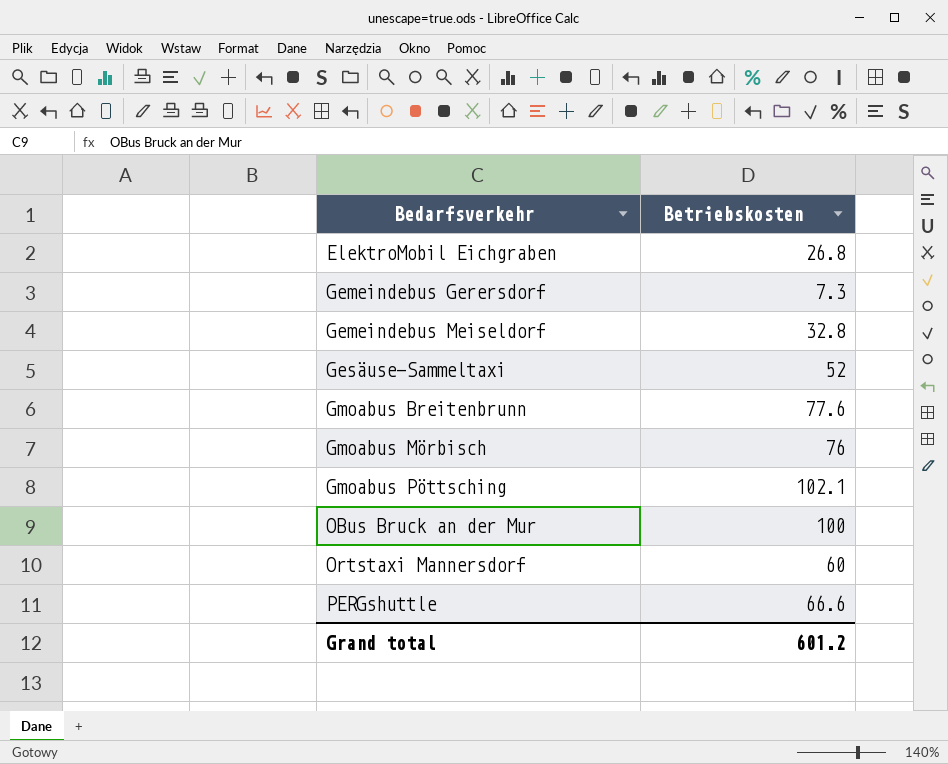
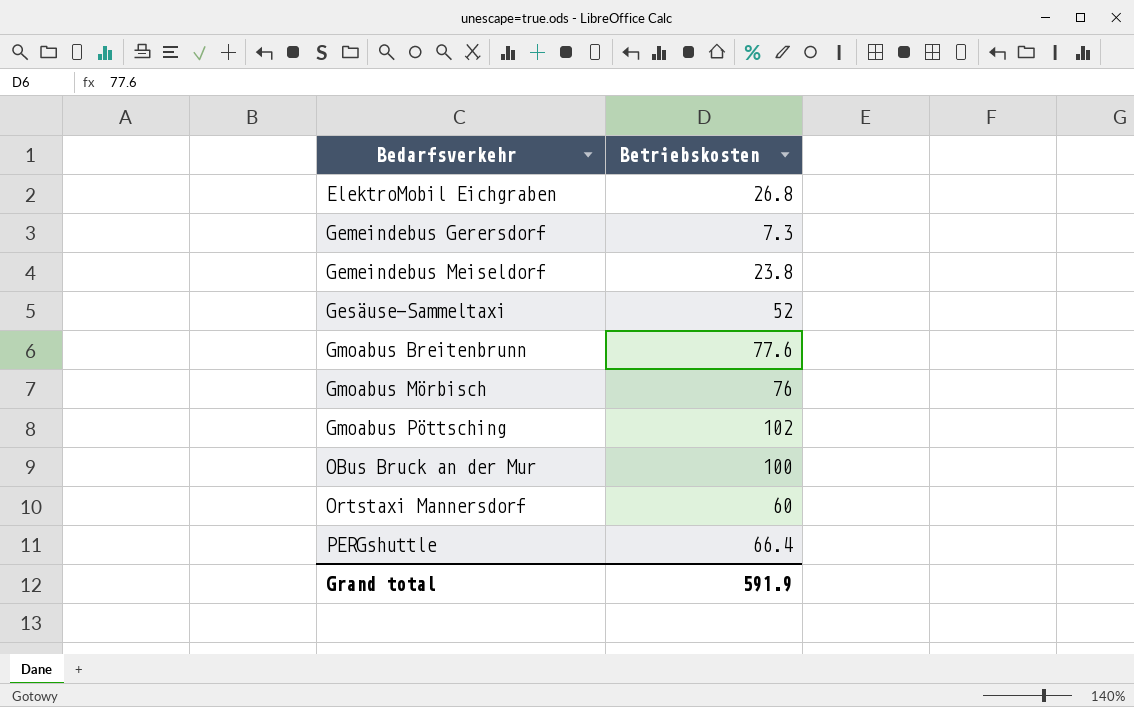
Gemeindebus Meiseldorf | Betriebskosten: 32.8 -> 23.8
Gmoabus Pöttsching | Betriebskosten: 102.1 -> 102
PERGshuttle | Betriebskosten: 66.6 -> 66.4
Grand total | Betriebskosten: 601.2 -> 591.9

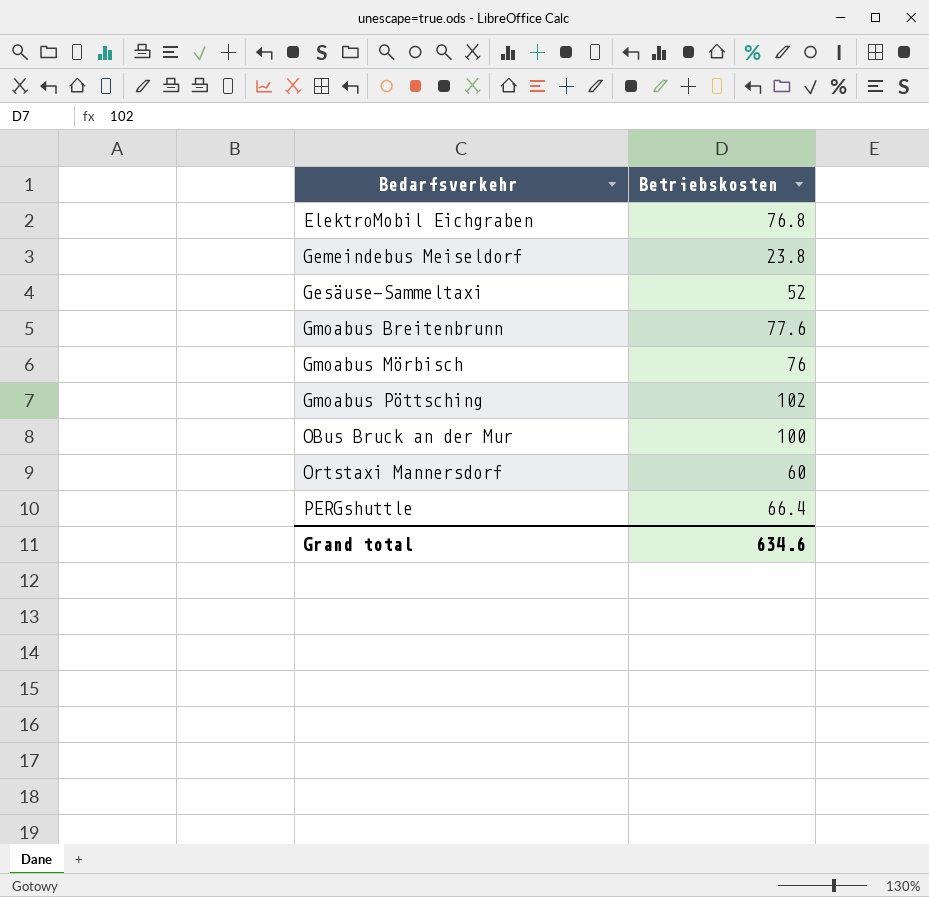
row Gemeindebus Gerersdorf: 7.3 -> none
ElektroMobil Eichgraben | Betriebskosten: 26.8 -> 76.8
Grand total | Betriebskosten: 591.9 -> 634.6

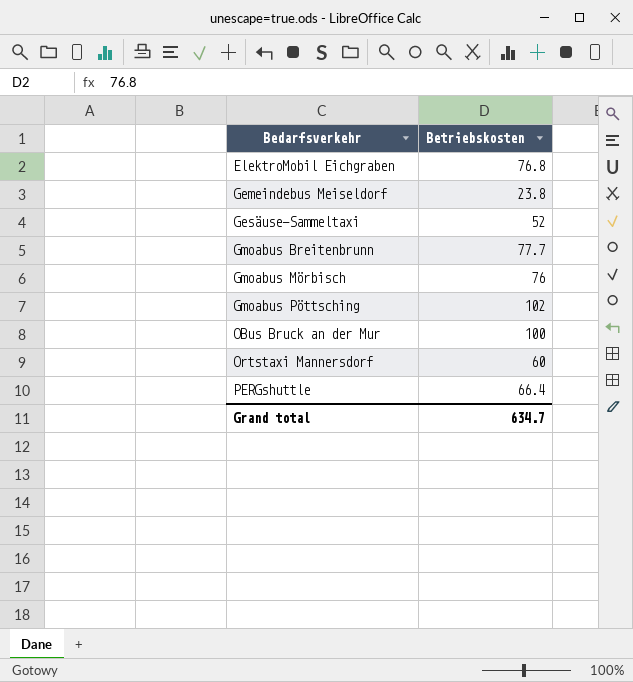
Gmoabus Breitenbrunn | Betriebskosten: 77.6 -> 77.7
Grand total | Betriebskosten: 634.6 -> 634.7

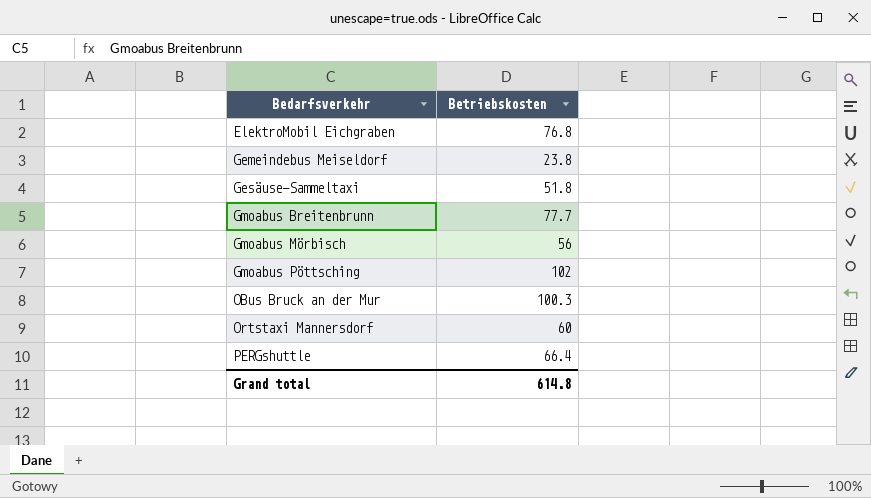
Gesäuse-Sammeltaxi | Betriebskosten: 52 -> 51.8
Gmoabus Mörbisch | Betriebskosten: 76 -> 56
OBus Bruck an der Mur | Betriebskosten: 100 -> 100.3
Grand total | Betriebskosten: 634.7 -> 614.8

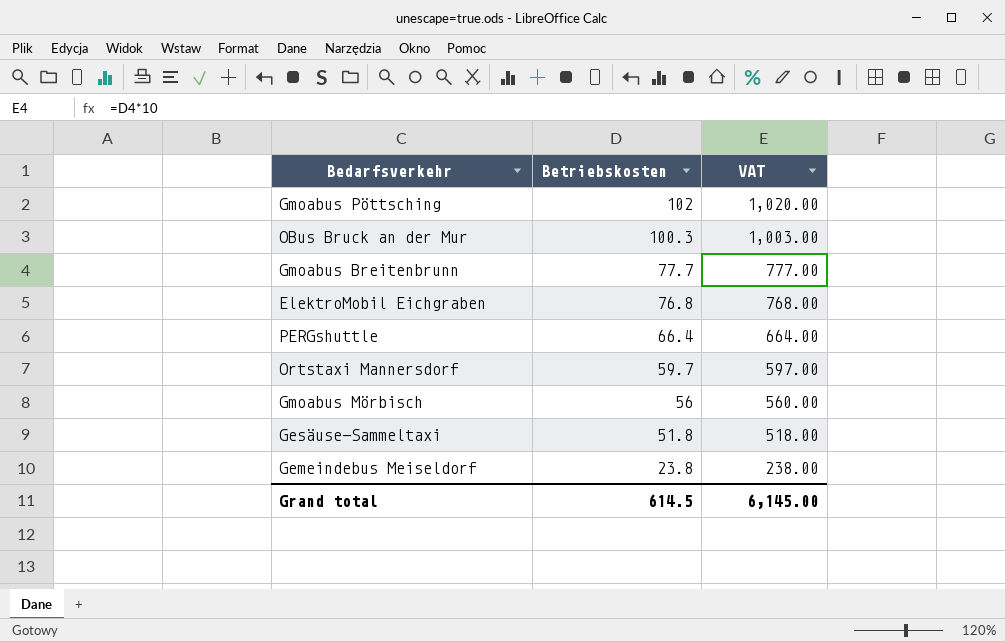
row order: Bedarfsverkehr ascending -> Betriebskosten descending
column VAT | formula: none -> [Betriebskosten] * 10
Ortstaxi Mannersdorf | Betriebskosten: 60 -> 59.7
Grand total | Betriebskosten: 614.8 -> 614.5

